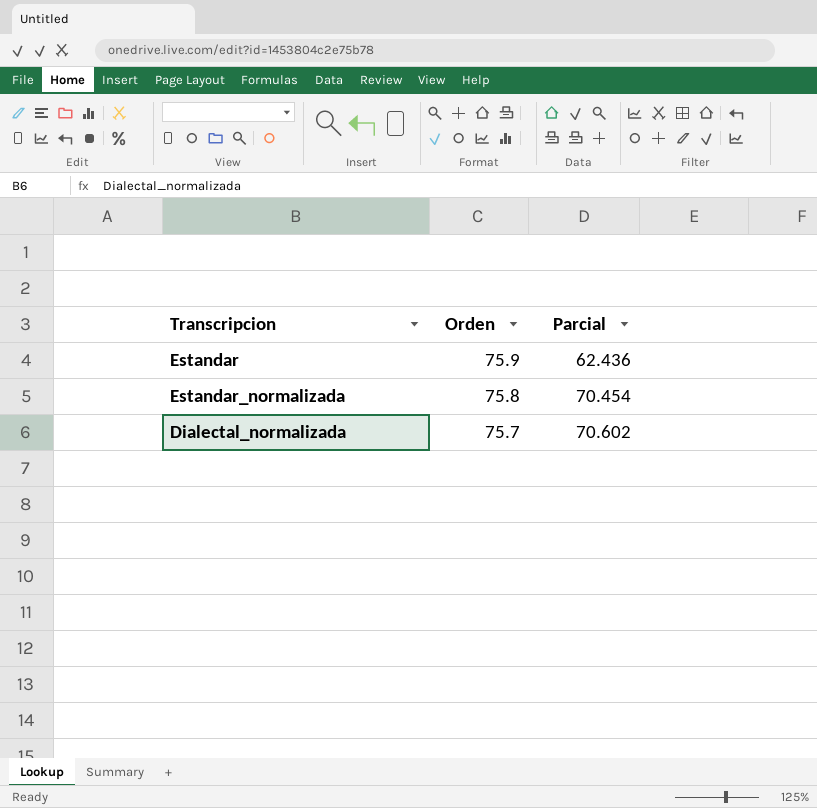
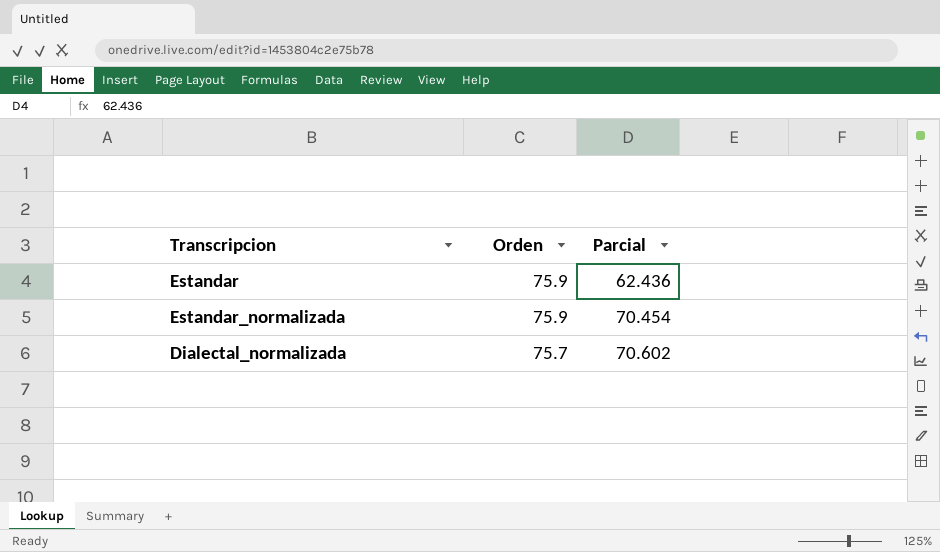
Estandar_normalizada | Orden: 75.8 -> 75.9

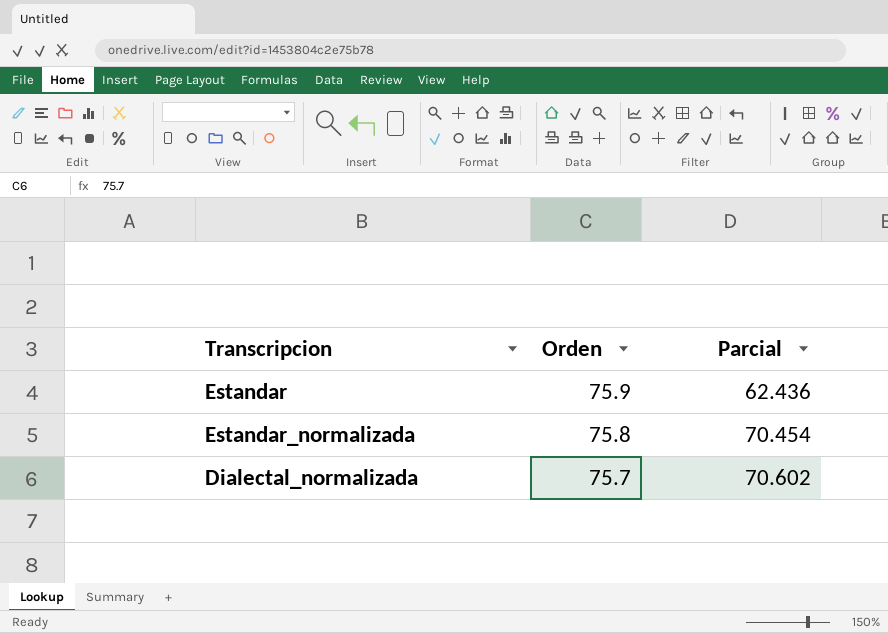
Estandar_normalizada | Orden: 75.9 -> 75.8

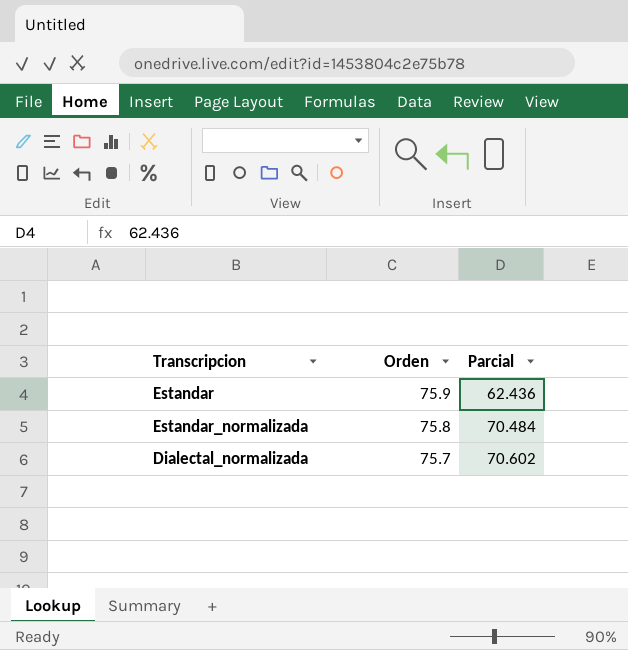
Estandar_normalizada | Parcial: 70.454 -> 70.484

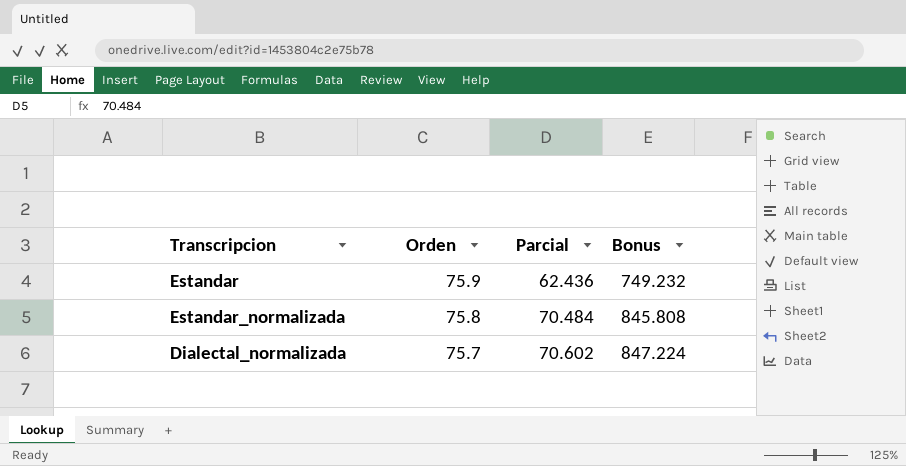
column Bonus | formula: none -> [Parcial] * 12

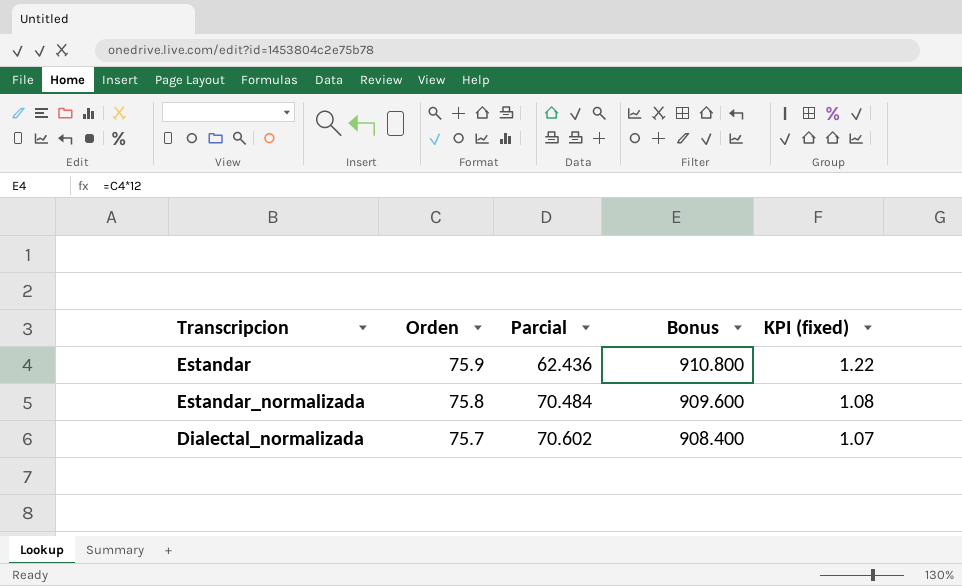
column Bonus | formula: [Parcial] * 12 -> [Orden] * 12
column KPI (fixed) | formula: none -> [Orden] / [Parcial]

